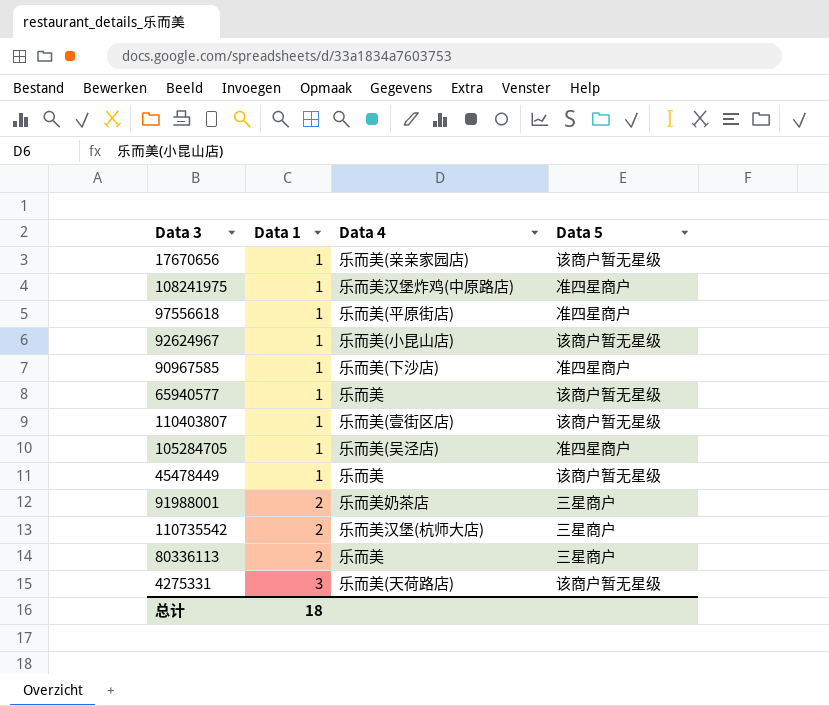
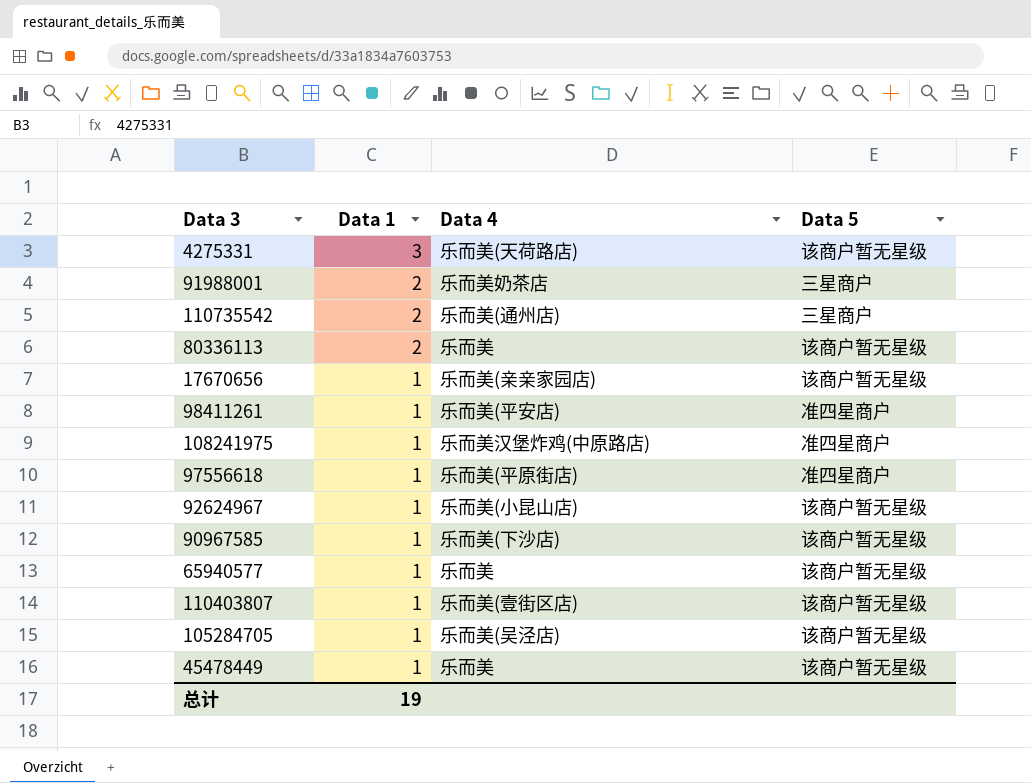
row order: Data 1 ascending -> Data 1 descending
110735542 | Data 4: 乐而美汉堡(杭师大店) -> 乐而美(通州店)
80336113 | Data 5: 三星商户 -> 该商户暂无星级
row 98411261: none -> 1 | 乐而美(平安店) | 准四星商户
90967585 | Data 5: 准四星商户 -> 该商户暂无星级
105284705 | Data 5: 准四星商户 -> 该商户暂无星级
总计 | Data 1: 18 -> 19

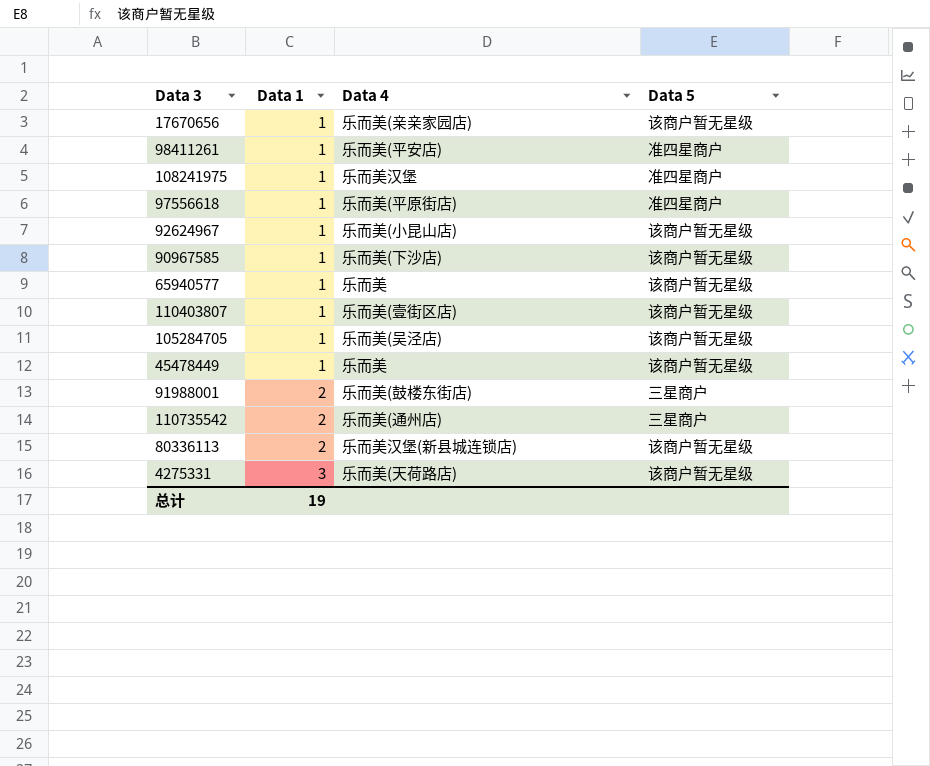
row order: Data 1 descending -> Data 1 ascending
108241975 | Data 4: 乐而美汉堡炸鸡(中原路店) -> 乐而美汉堡
91988001 | Data 4: 乐而美奶茶店 -> 乐而美(鼓楼东街店)
80336113 | Data 4: 乐而美 -> 乐而美汉堡(新县城连锁店)

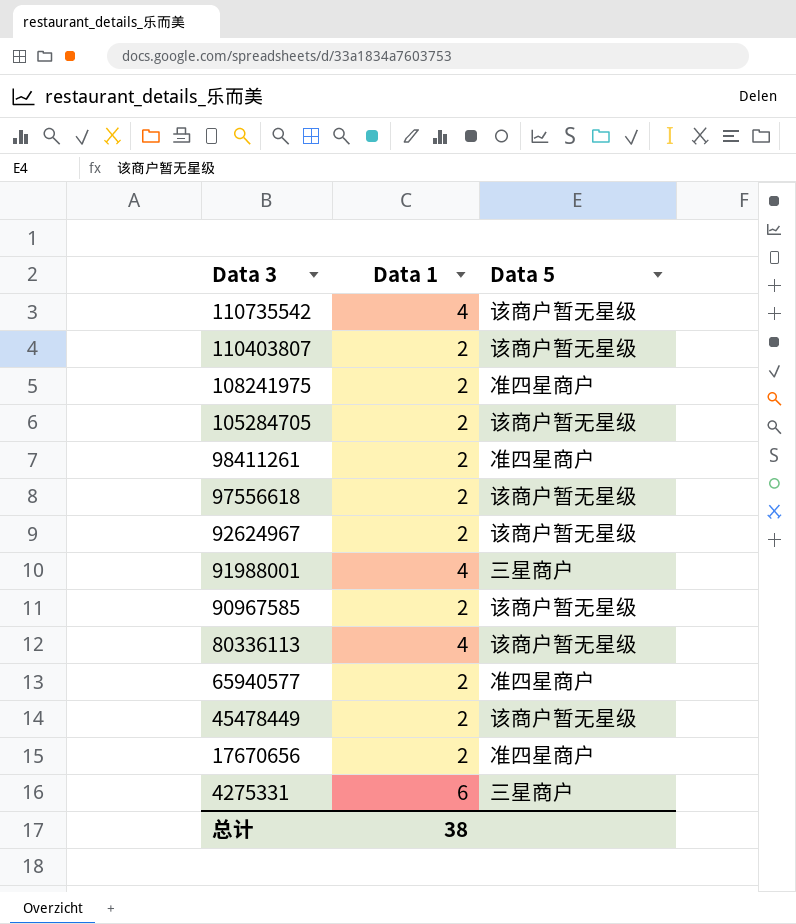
row order: Data 1 ascending -> Data 3 descending
column Data 4 | position: 3 -> none
110735542 | Data 1: 2 -> 4
110735542 | Data 5: 三星商户 -> 该商户暂无星级
110403807 | Data 1: 1 -> 2
108241975 | Data 1: 1 -> 2
105284705 | Data 1: 1 -> 2
98411261 | Data 1: 1 -> 2
97556618 | Data 1: 1 -> 2
97556618 | Data 5: 准四星商户 -> 该商户暂无星级
92624967 | Data 1: 1 -> 2
91988001 | Data 1: 2 -> 4
90967585 | Data 1: 1 -> 2
80336113 | Data 1: 2 -> 4
65940577 | Data 1: 1 -> 2
65940577 | Data 5: 该商户暂无星级 -> 准四星商户
45478449 | Data 1: 1 -> 2
17670656 | Data 1: 1 -> 2
17670656 | Data 5: 该商户暂无星级 -> 准四星商户
4275331 | Data 1: 3 -> 6
4275331 | Data 5: 该商户暂无星级 -> 三星商户
总计 | Data 1: 19 -> 38

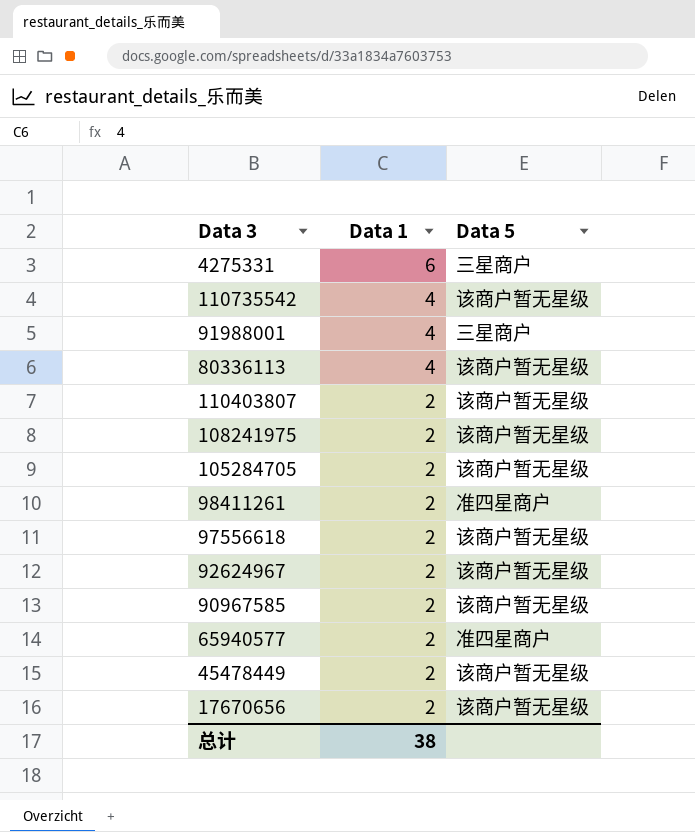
row order: Data 3 descending -> Data 1 descending
108241975 | Data 5: 准四星商户 -> 该商户暂无星级
17670656 | Data 5: 准四星商户 -> 该商户暂无星级

